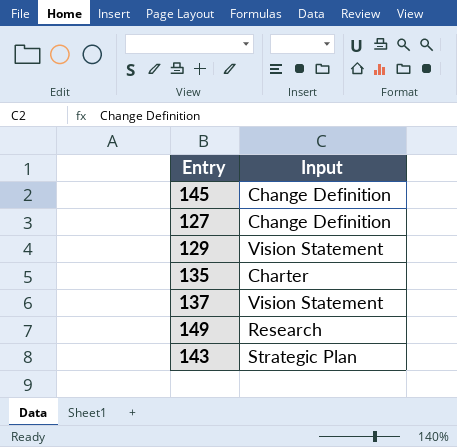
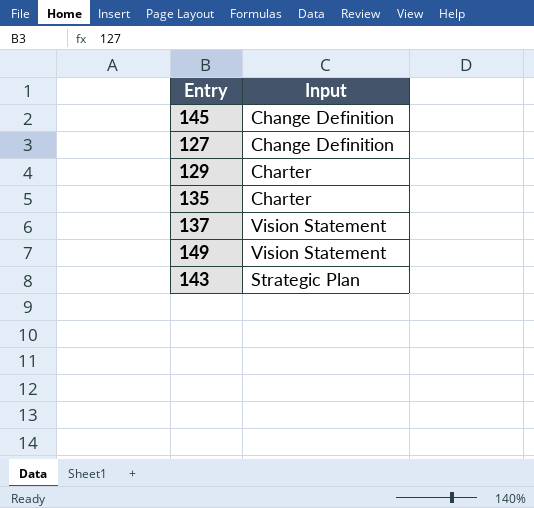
129 | Input: Vision Statement -> Charter
149 | Input: Research -> Vision Statement

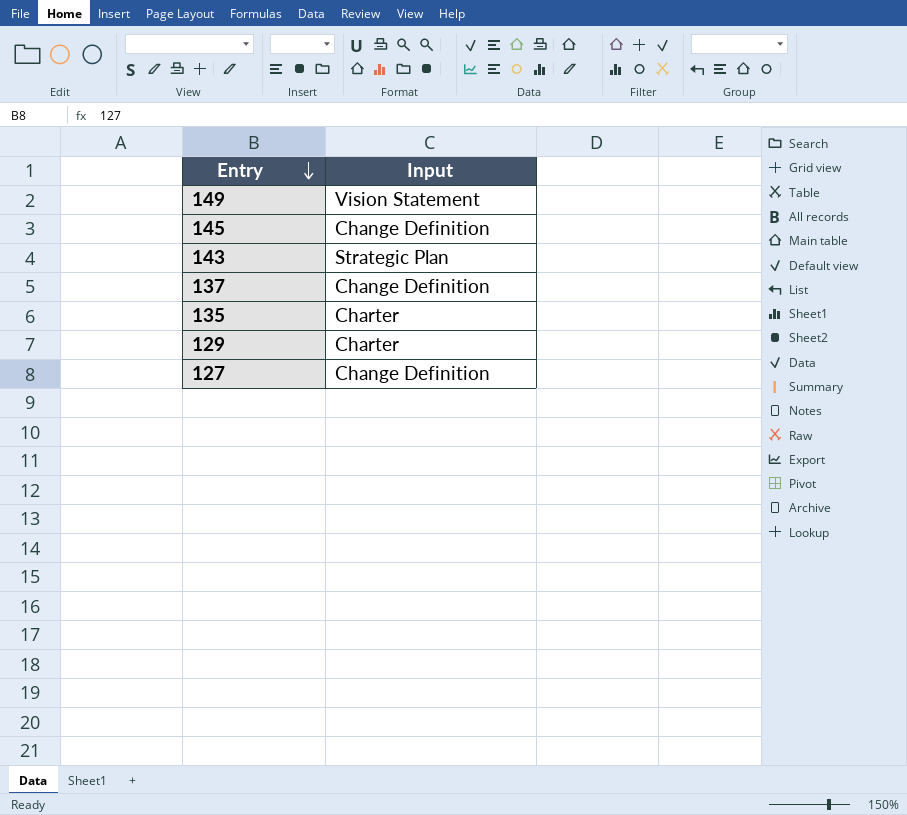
row order: none -> Entry descending
137 | Input: Vision Statement -> Change Definition

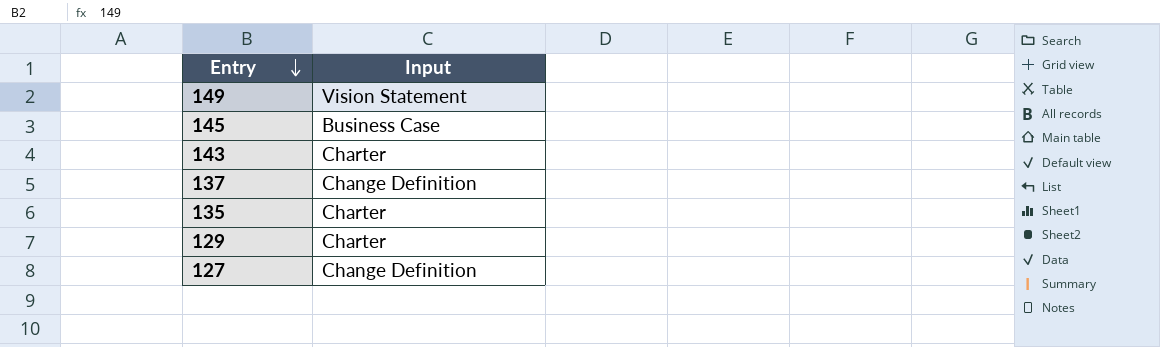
145 | Input: Change Definition -> Business Case
143 | Input: Strategic Plan -> Charter

